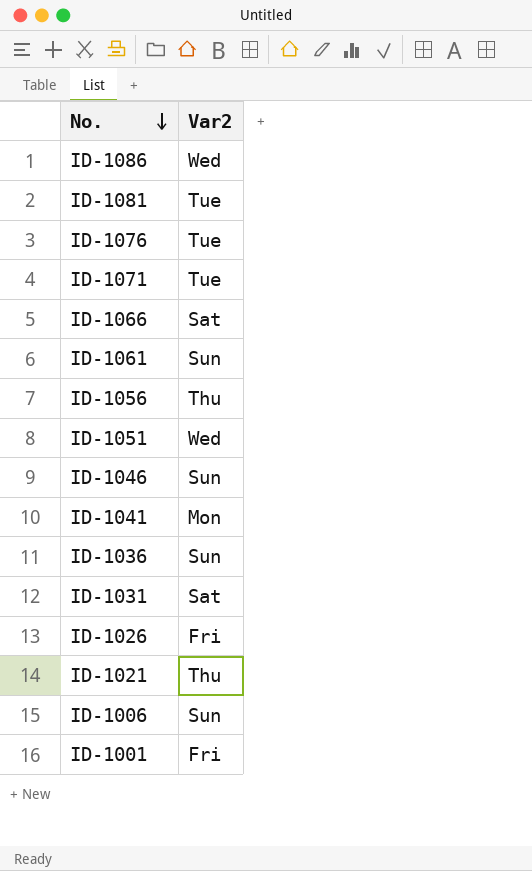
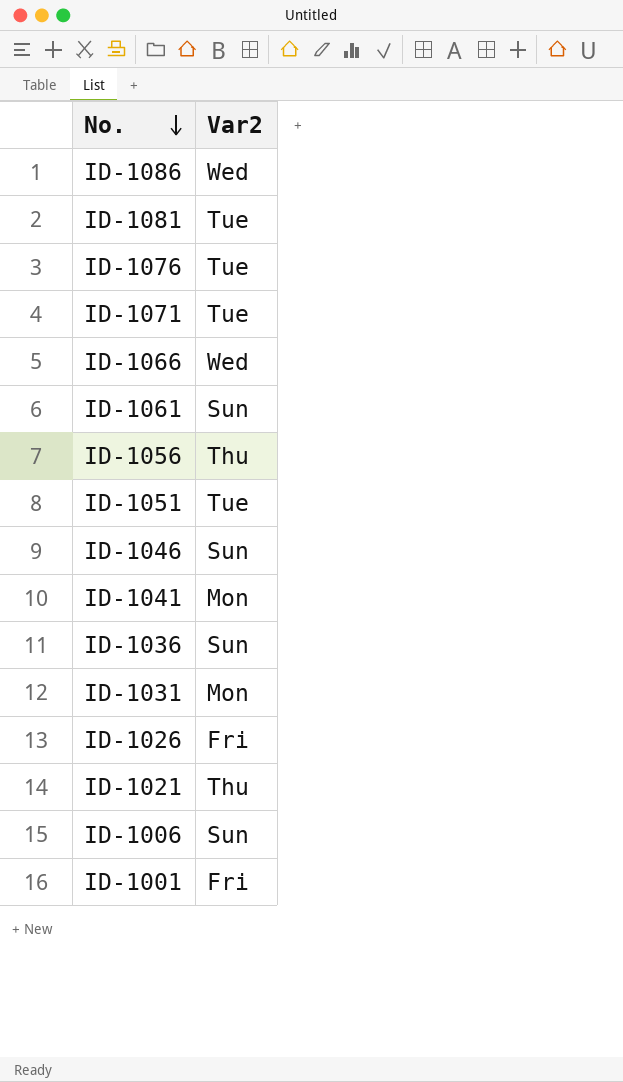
ID-1066 | Var2: Sat -> Wed
ID-1051 | Var2: Wed -> Tue
ID-1031 | Var2: Sat -> Mon

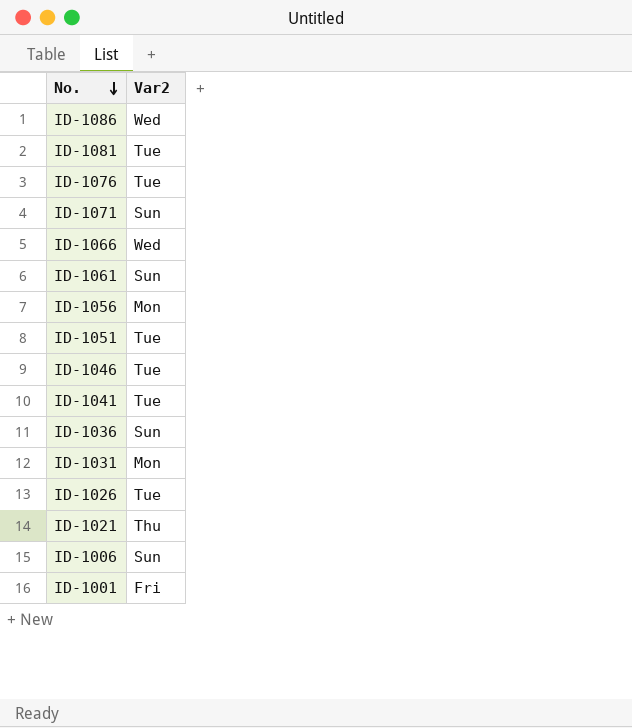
ID-1071 | Var2: Tue -> Sun
ID-1056 | Var2: Thu -> Mon
ID-1046 | Var2: Sun -> Tue
ID-1041 | Var2: Mon -> Tue
ID-1026 | Var2: Fri -> Tue

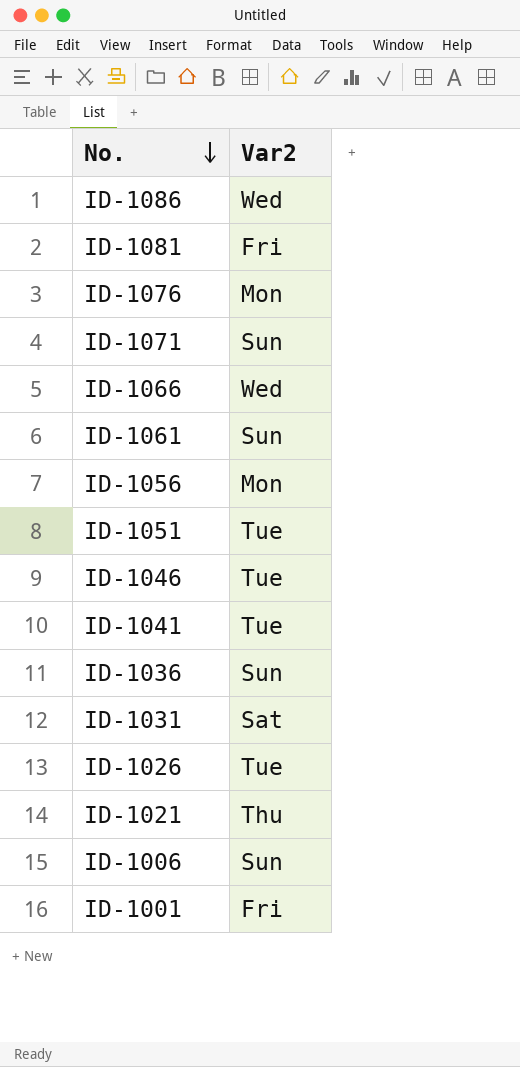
ID-1081 | Var2: Tue -> Fri
ID-1076 | Var2: Tue -> Mon
ID-1031 | Var2: Mon -> Sat

